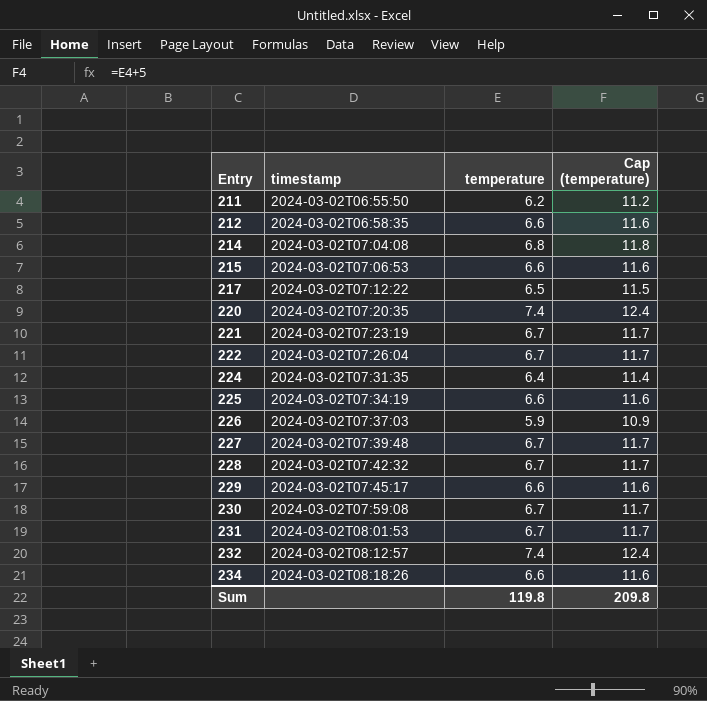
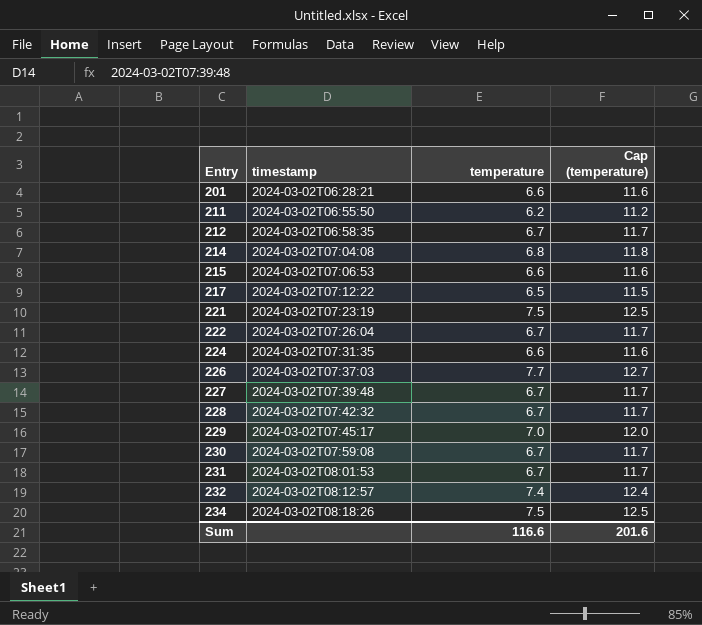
row 220: 2024-03-02T07:20:35 | 7.4 | 12.4 -> none
row 225: 2024-03-02T07:34:19 | 6.6 | 11.6 -> none
row 201: none -> 2024-03-02T06:28:21 | 6.6 | 11.6
212 | temperature: 6.6 -> 6.7
212 | Cap (temperature): 11.6 -> 11.7
221 | temperature: 6.7 -> 7.5
221 | Cap (temperature): 11.7 -> 12.5
224 | temperature: 6.4 -> 6.6
224 | Cap (temperature): 11.4 -> 11.6
226 | temperature: 5.9 -> 7.7
226 | Cap (temperature): 10.9 -> 12.7
229 | temperature: 6.6 -> 7.0
229 | Cap (temperature): 11.6 -> 12.0
234 | temperature: 6.6 -> 7.5
234 | Cap (temperature): 11.6 -> 12.5
Sum | temperature: 119.8 -> 116.6
Sum | Cap (temperature): 209.8 -> 201.6

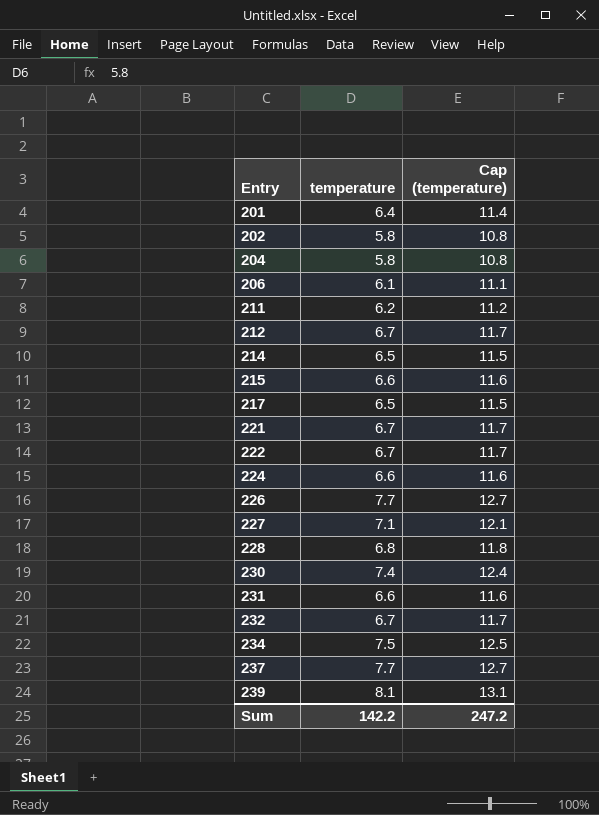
column timestamp | position: 2 -> none
row 229: 2024-03-02T07:45:17 | 7.0 | 12.0 -> none
201 | temperature: 6.6 -> 6.4
201 | Cap (temperature): 11.6 -> 11.4
row 202: none -> 5.8 | 10.8
row 204: none -> 5.8 | 10.8
row 206: none -> 6.1 | 11.1
214 | temperature: 6.8 -> 6.5
214 | Cap (temperature): 11.8 -> 11.5
221 | temperature: 7.5 -> 6.7
221 | Cap (temperature): 12.5 -> 11.7
227 | temperature: 6.7 -> 7.1
227 | Cap (temperature): 11.7 -> 12.1
228 | temperature: 6.7 -> 6.8
228 | Cap (temperature): 11.7 -> 11.8
230 | temperature: 6.7 -> 7.4
230 | Cap (temperature): 11.7 -> 12.4
231 | temperature: 6.7 -> 6.6
231 | Cap (temperature): 11.7 -> 11.6
232 | temperature: 7.4 -> 6.7
232 | Cap (temperature): 12.4 -> 11.7
row 237: none -> 7.7 | 12.7
row 239: none -> 8.1 | 13.1
Sum | temperature: 116.6 -> 142.2
Sum | Cap (temperature): 201.6 -> 247.2

